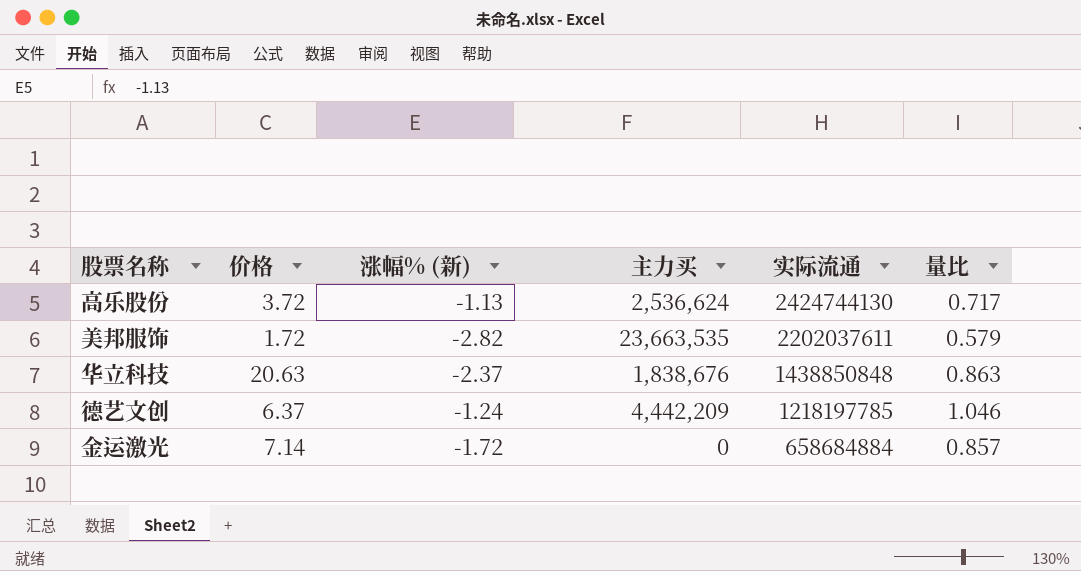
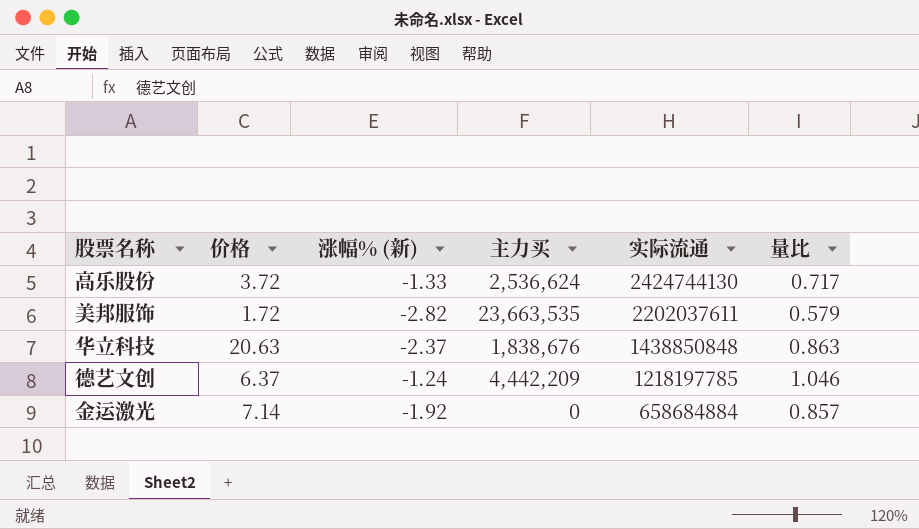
高乐股份 | 涨幅% (新): -1.13 -> -1.33
金运激光 | 涨幅% (新): -1.72 -> -1.92

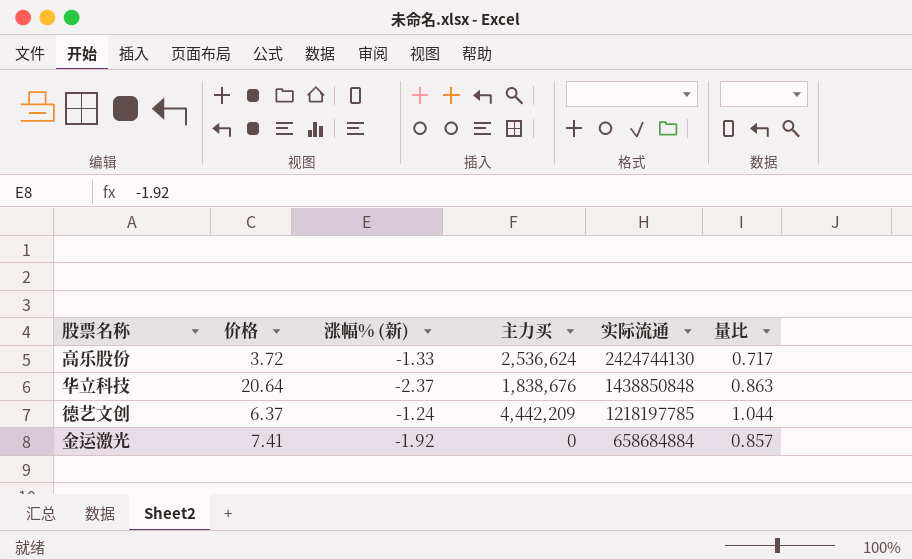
row 美邦服饰: 1.72 | -2.82 | 23,663,535 | 2202037611 | 0.579 -> none
华立科技 | 价格: 20.63 -> 20.64
德艺文创 | 量比: 1.046 -> 1.044
金运激光 | 价格: 7.14 -> 7.41

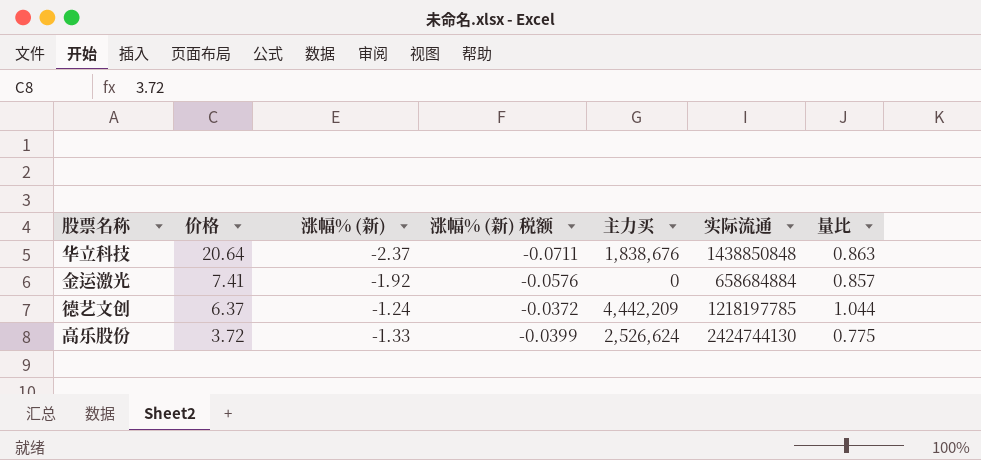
row order: 实际流通 descending -> 价格 descending
column 涨幅% (新) 税额 | formula: none -> [涨幅% (新)] * 0.03
高乐股份 | 主力买: 2,536,624 -> 2,526,624
高乐股份 | 量比: 0.717 -> 0.775

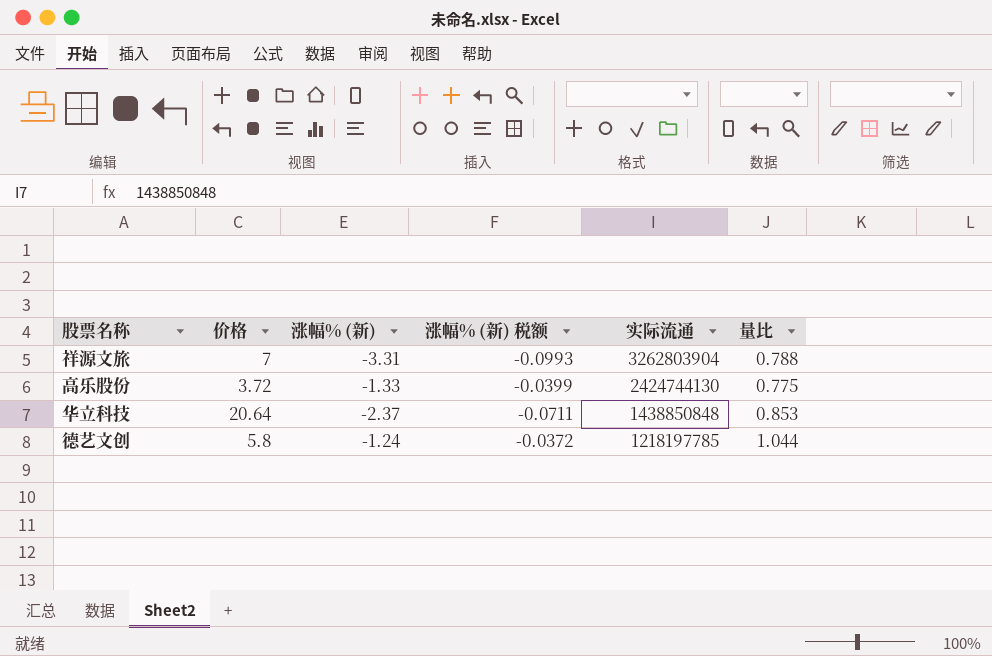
row order: 价格 descending -> 实际流通 descending
column 主力买 | position: 5 -> none
row 金运激光: 7.41 | -1.92 | -0.0576 | 0 | 658684884 | 0.857 -> none
row 祥源文旅: none -> 7 | -3.31 | -0.0993 | 3262803904 | 0.788
华立科技 | 量比: 0.863 -> 0.853
德艺文创 | 价格: 6.37 -> 5.8

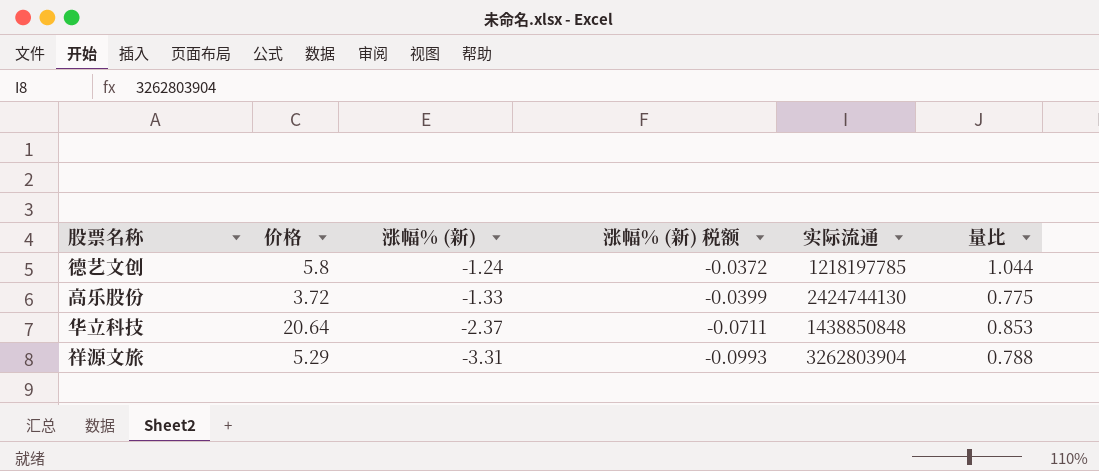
row order: 实际流通 descending -> 涨幅% (新) descending
祥源文旅 | 价格: 7 -> 5.29

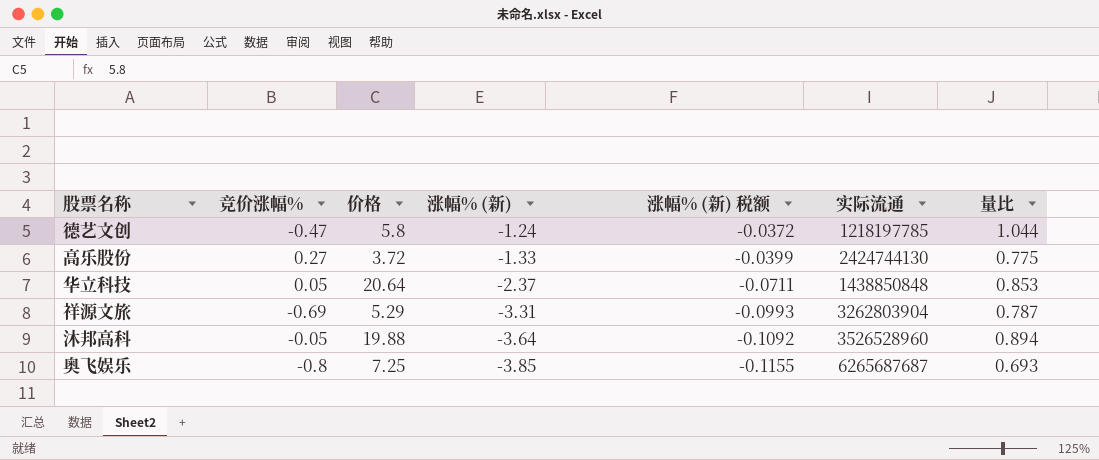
column 竞价涨幅% | position: none -> 2
祥源文旅 | 量比: 0.788 -> 0.787
row 沐邦高科: none -> -0.05 | 19.88 | -3.64 | -0.1092 | 3526528960 | 0.894
row 奥飞娱乐: none -> -0.8 | 7.25 | -3.85 | -0.1155 | 6265687687 | 0.693

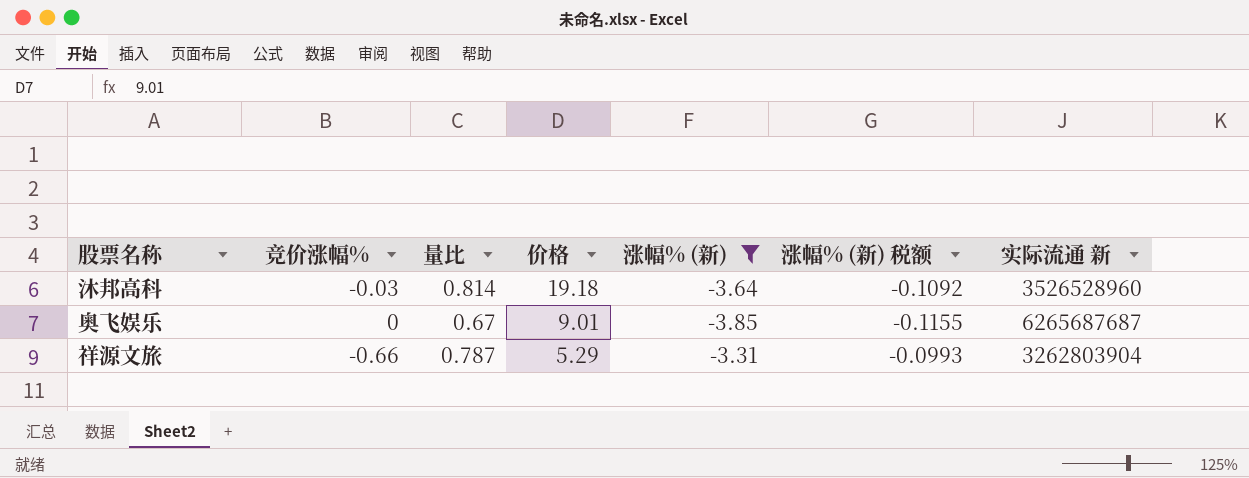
filter: none -> 涨幅% (新) <= -3.31
row order: 涨幅% (新) descending -> 价格 descending
column 量比 | position: 7 -> 3
column name: 实际流通 -> 实际流通 新
沐邦高科 | 竞价涨幅%: -0.05 -> -0.03
沐邦高科 | 量比: 0.894 -> 0.814
沐邦高科 | 价格: 19.88 -> 19.18
奥飞娱乐 | 竞价涨幅%: -0.8 -> 0
奥飞娱乐 | 量比: 0.693 -> 0.67
奥飞娱乐 | 价格: 7.25 -> 9.01
祥源文旅 | 竞价涨幅%: -0.69 -> -0.66

